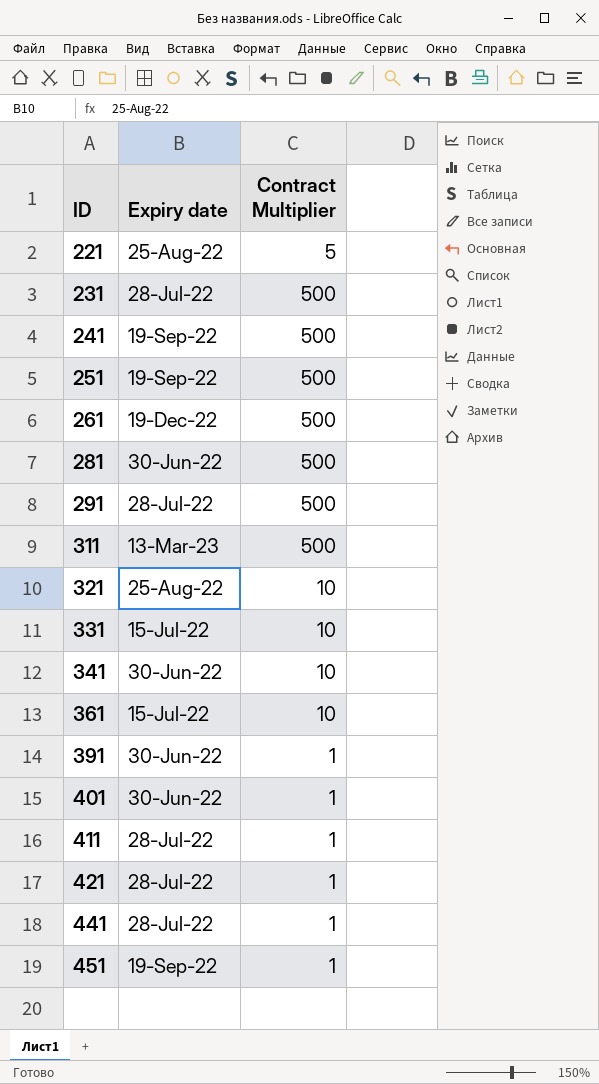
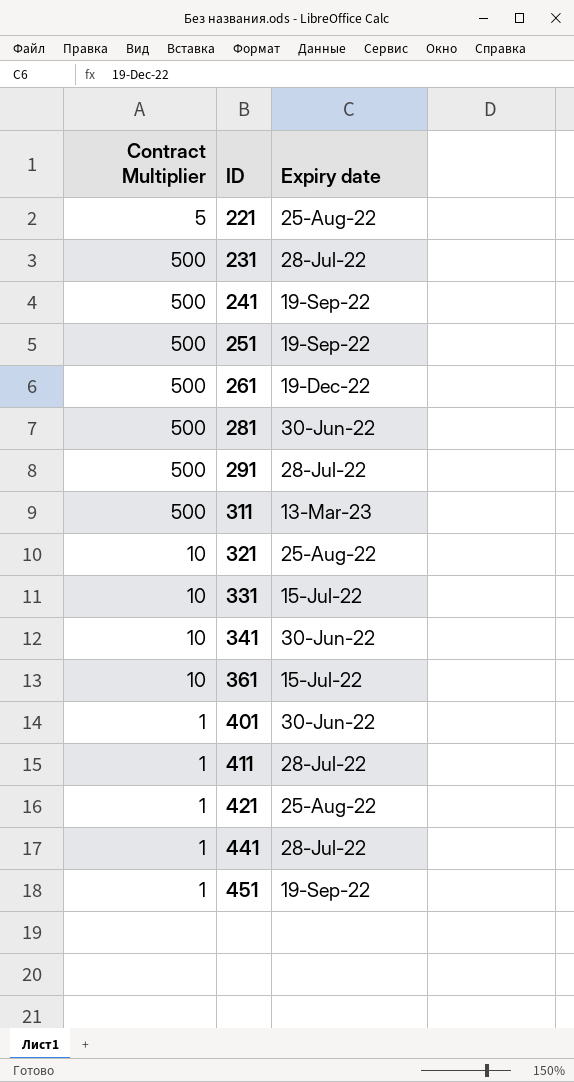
column Contract Multiplier | position: 3 -> 1
row 391: 30-Jun-22 | 1 -> none
421 | Expiry date: 28-Jul-22 -> 25-Aug-22

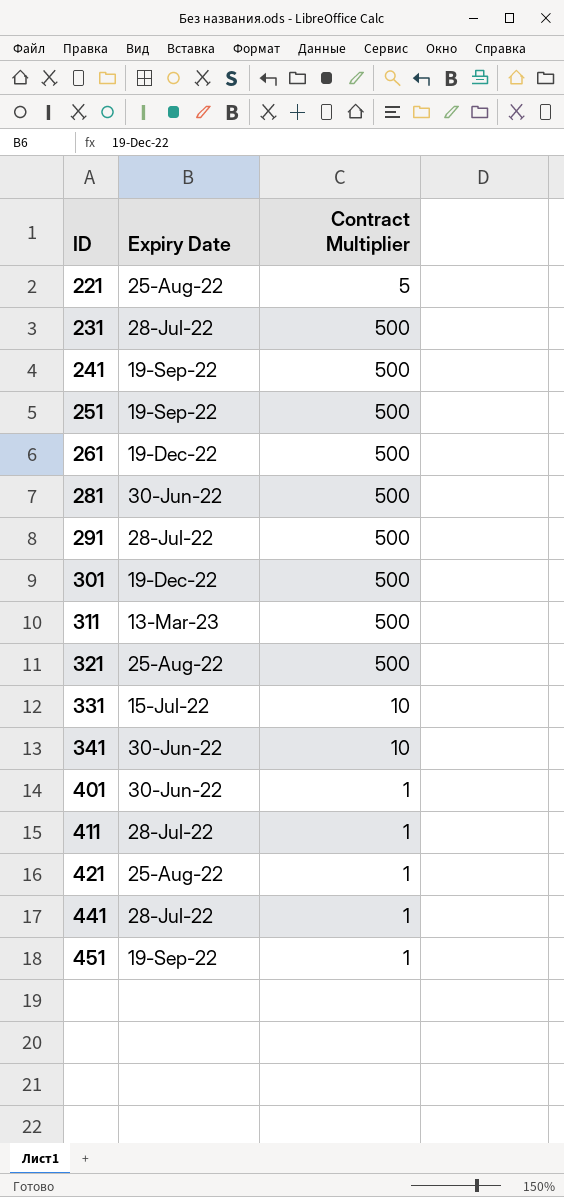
column name: Expiry date -> Expiry Date
column Contract Multiplier | position: 1 -> 3
row 361: 10 | 15-Jul-22 -> none
row 301: none -> 19-Dec-22 | 500
321 | Contract Multiplier: 10 -> 500

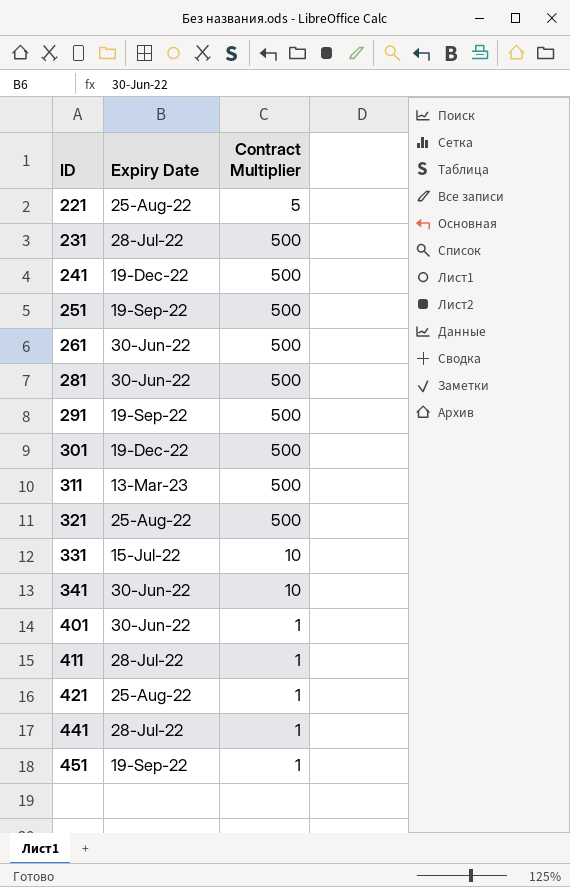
241 | Expiry Date: 19-Sep-22 -> 19-Dec-22
261 | Expiry Date: 19-Dec-22 -> 30-Jun-22
291 | Expiry Date: 28-Jul-22 -> 19-Sep-22

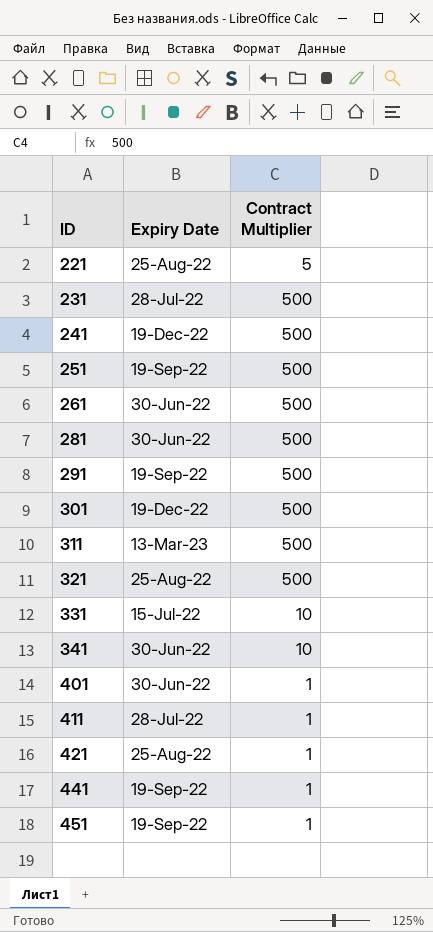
441 | Expiry Date: 28-Jul-22 -> 19-Sep-22

